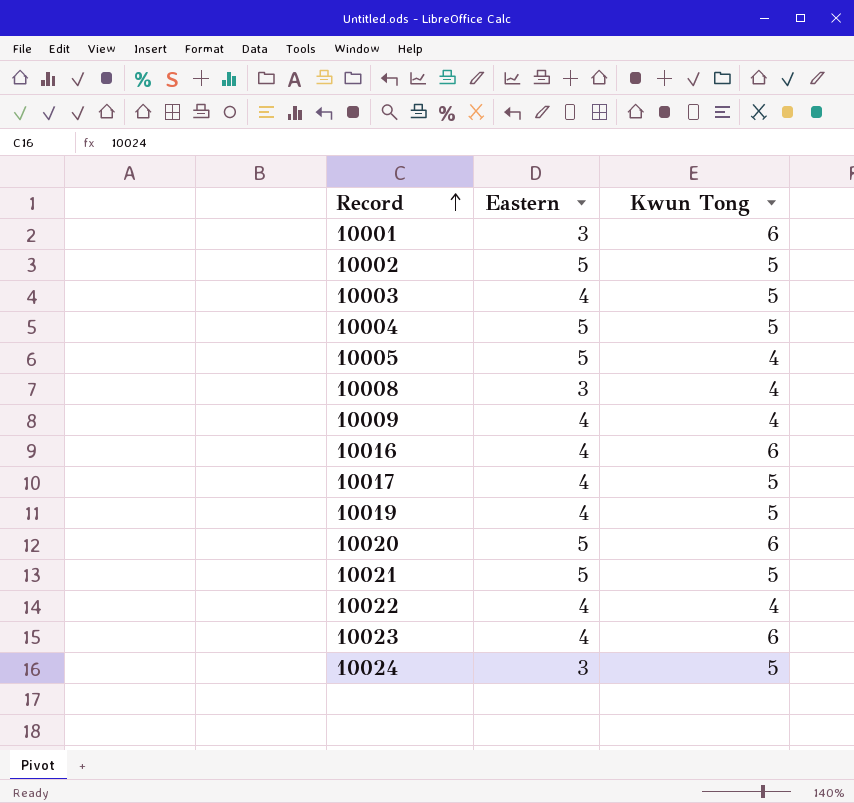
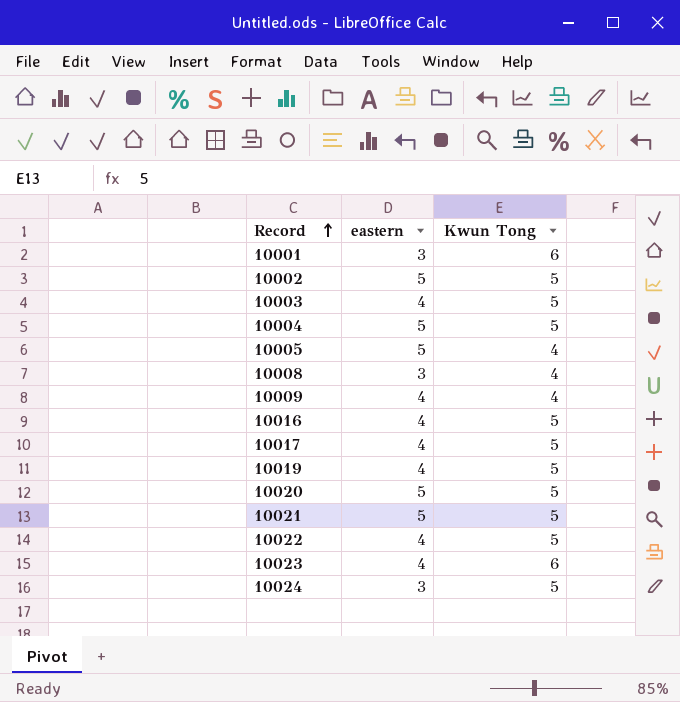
column name: Eastern -> eastern
10016 | Kwun Tong: 6 -> 5
10020 | Kwun Tong: 6 -> 5
10022 | Kwun Tong: 4 -> 5

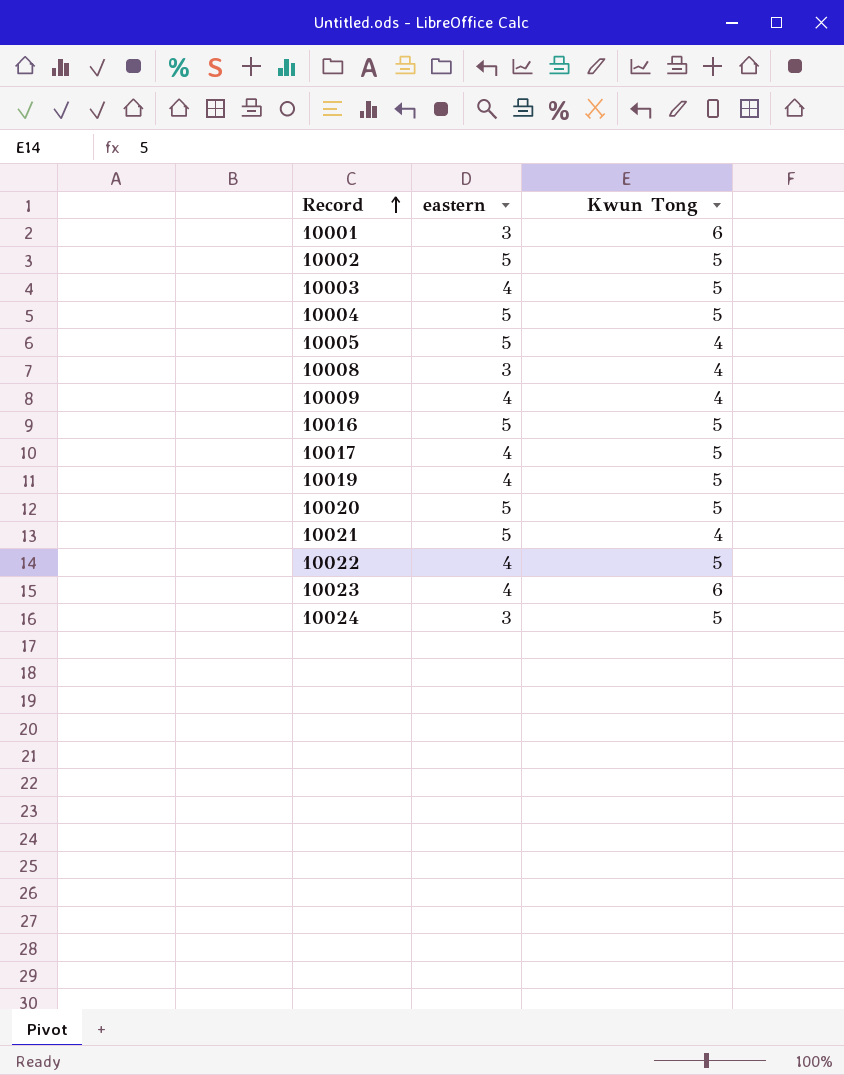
10016 | eastern: 4 -> 5
10021 | Kwun Tong: 5 -> 4

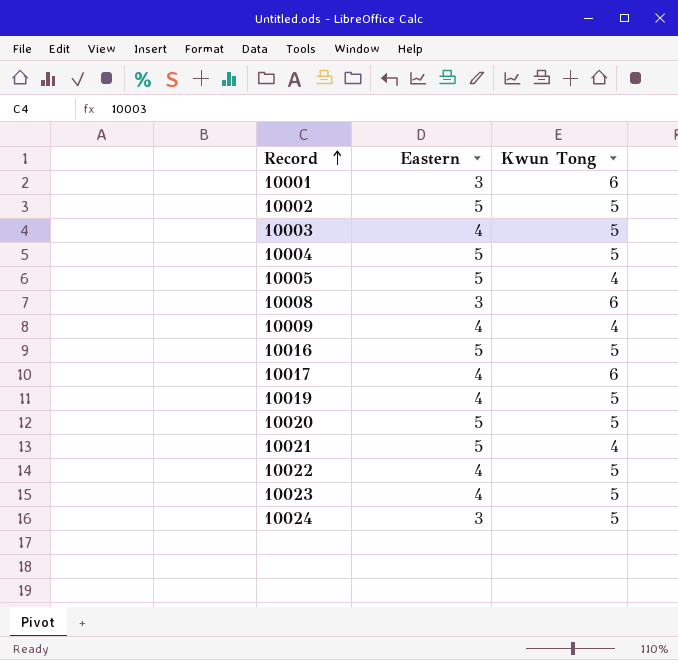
column name: eastern -> Eastern
10008 | Kwun Tong: 4 -> 6
10017 | Kwun Tong: 5 -> 6
10023 | Kwun Tong: 6 -> 5

